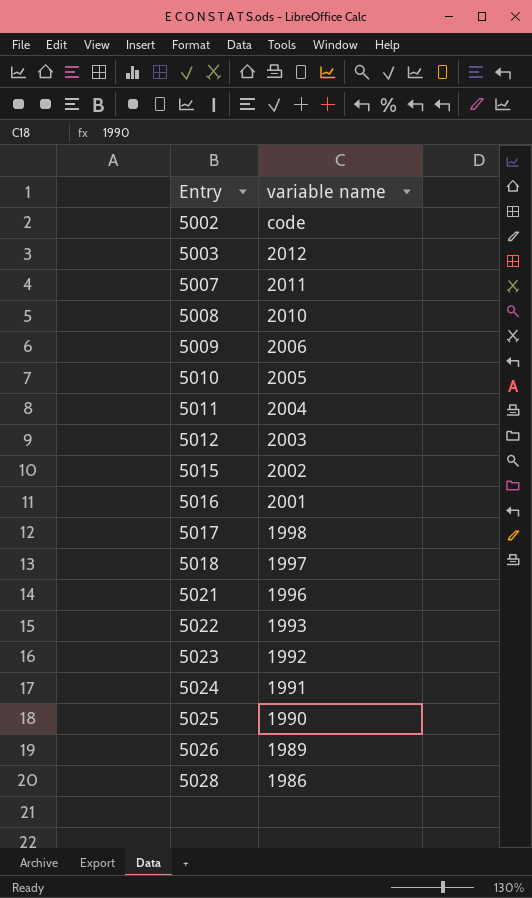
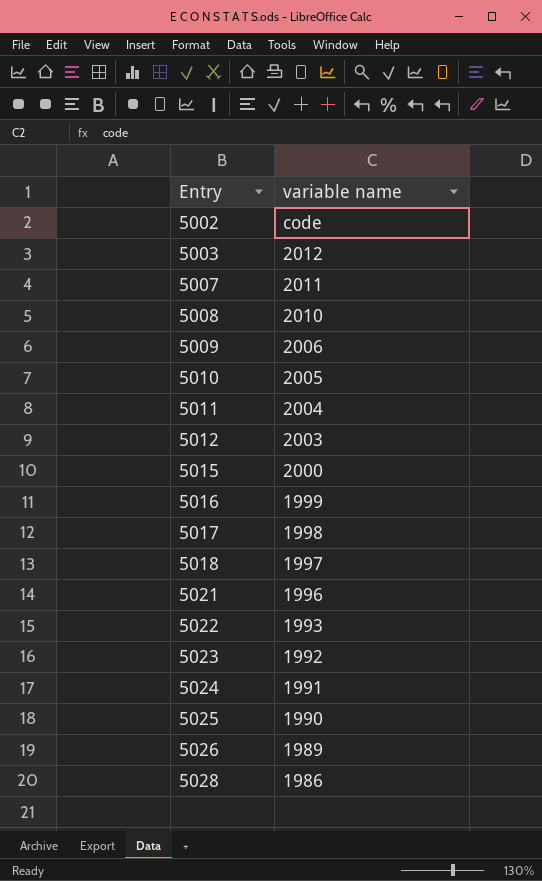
5015 | variable name: 2002 -> 2000
5016 | variable name: 2001 -> 1999

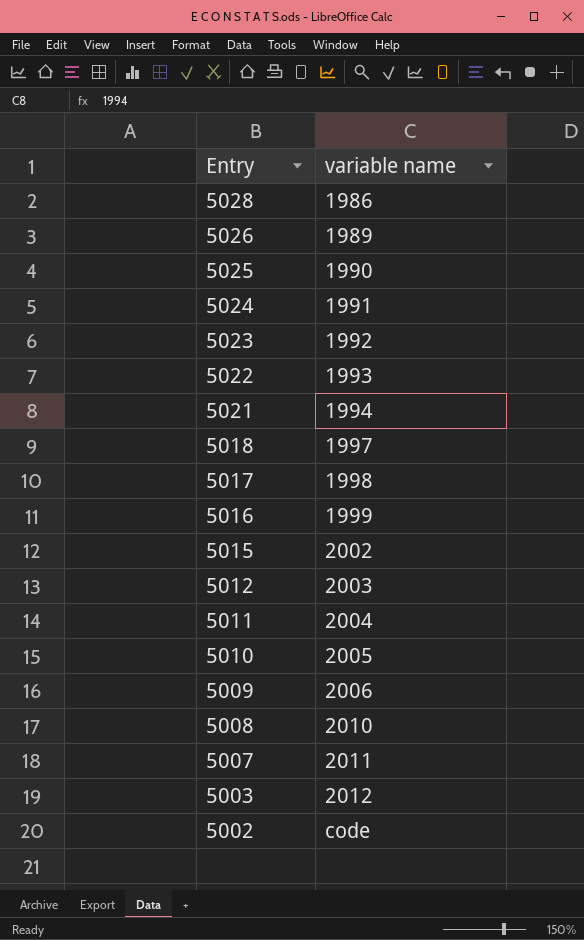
row order: Entry ascending -> Entry descending
5021 | variable name: 1996 -> 1994
5015 | variable name: 2000 -> 2002

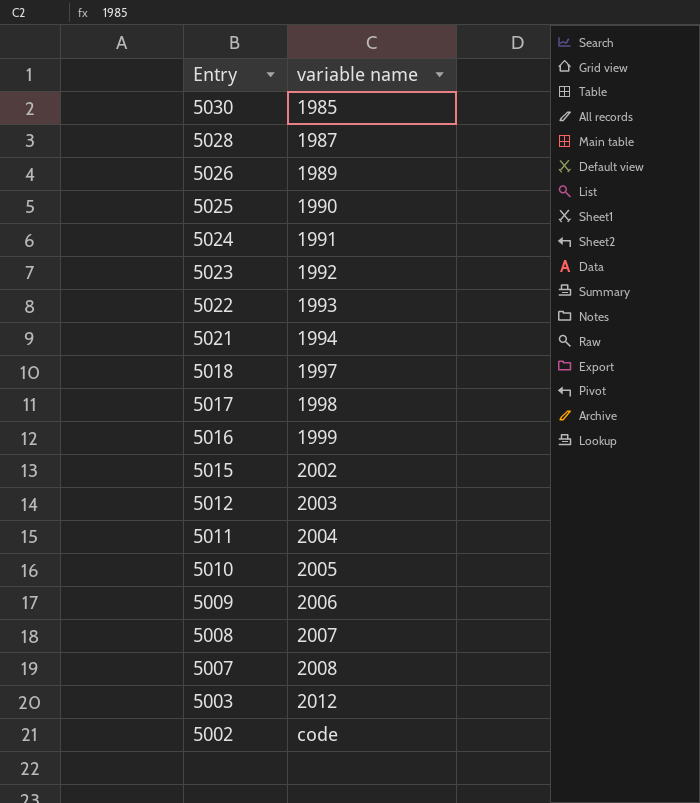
row 5030: none -> 1985
5028 | variable name: 1986 -> 1987
5008 | variable name: 2010 -> 2007
5007 | variable name: 2011 -> 2008

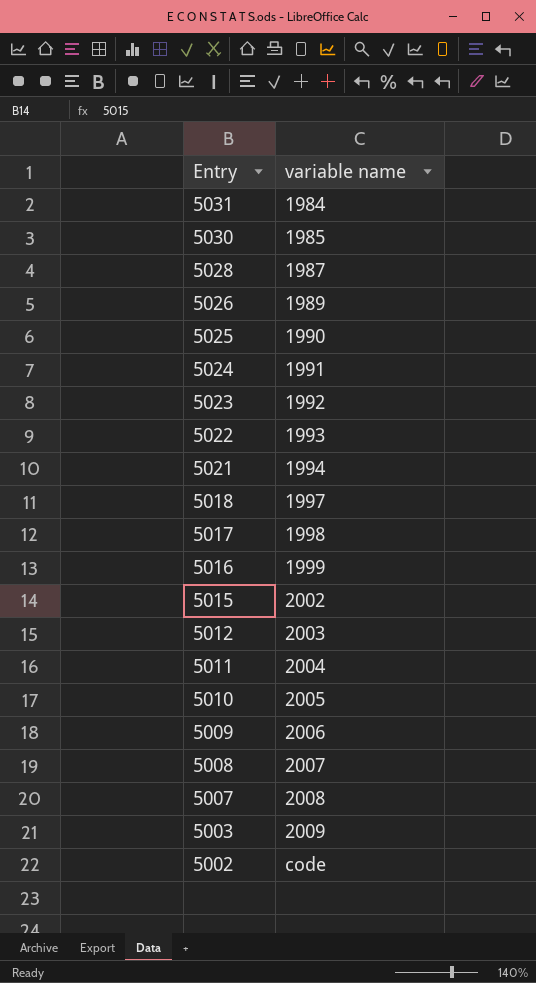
row 5031: none -> 1984
5003 | variable name: 2012 -> 2009

